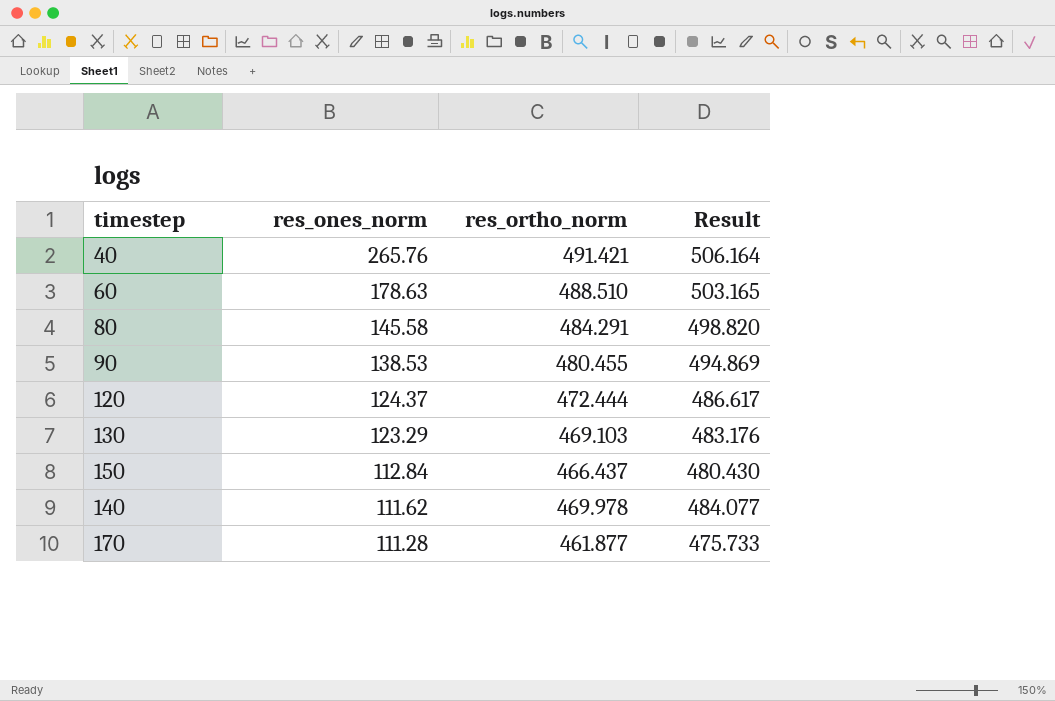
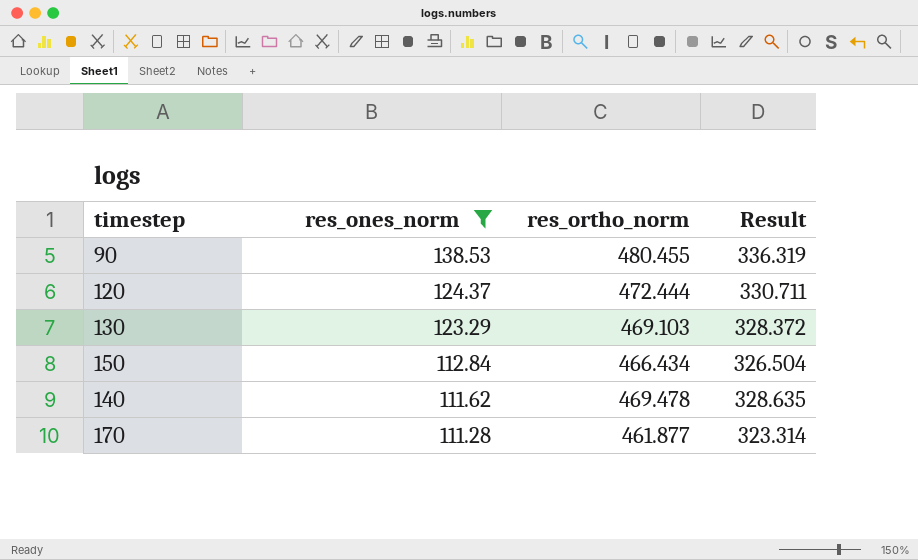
filter: none -> res_ones_norm <= 138.53
column Result | formula: [res_ortho_norm] * 1.03 -> [res_ortho_norm] * 0.7
150 | res_ortho_norm: 466.437 -> 466.434
140 | res_ortho_norm: 469.978 -> 469.478

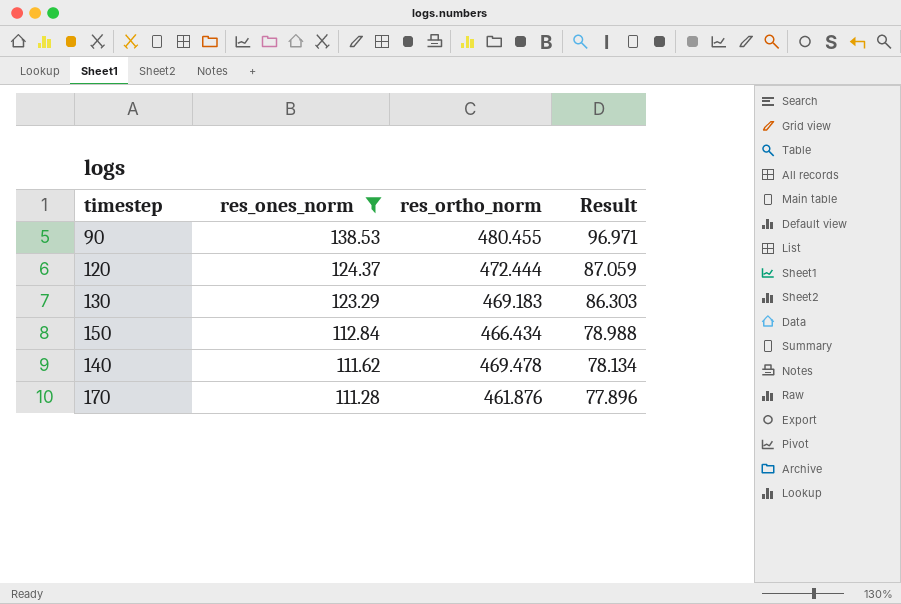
column Result | formula: [res_ortho_norm] * 0.7 -> [res_ones_norm] * 0.7
130 | res_ortho_norm: 469.103 -> 469.183
170 | res_ortho_norm: 461.877 -> 461.876

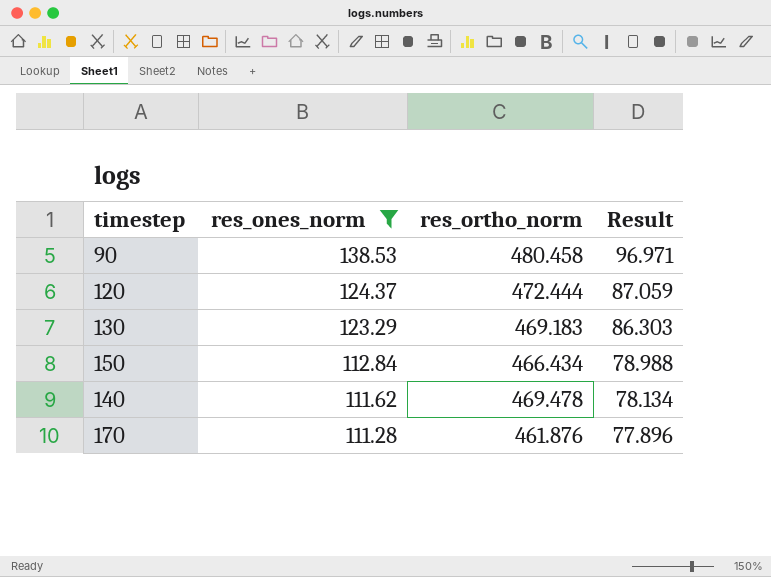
90 | res_ortho_norm: 480.455 -> 480.458

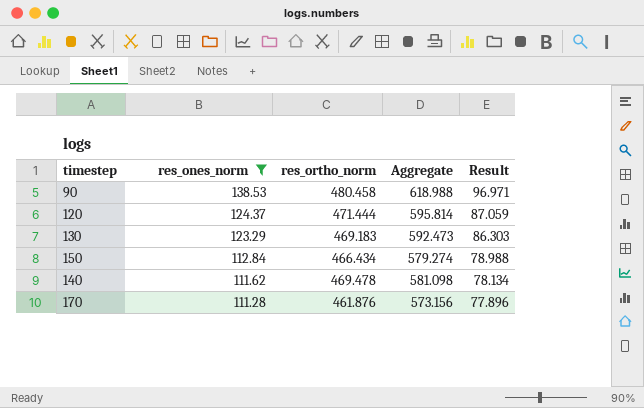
column Aggregate | formula: none -> [res_ones_norm] + [res_ortho_norm]
120 | res_ortho_norm: 472.444 -> 471.444

